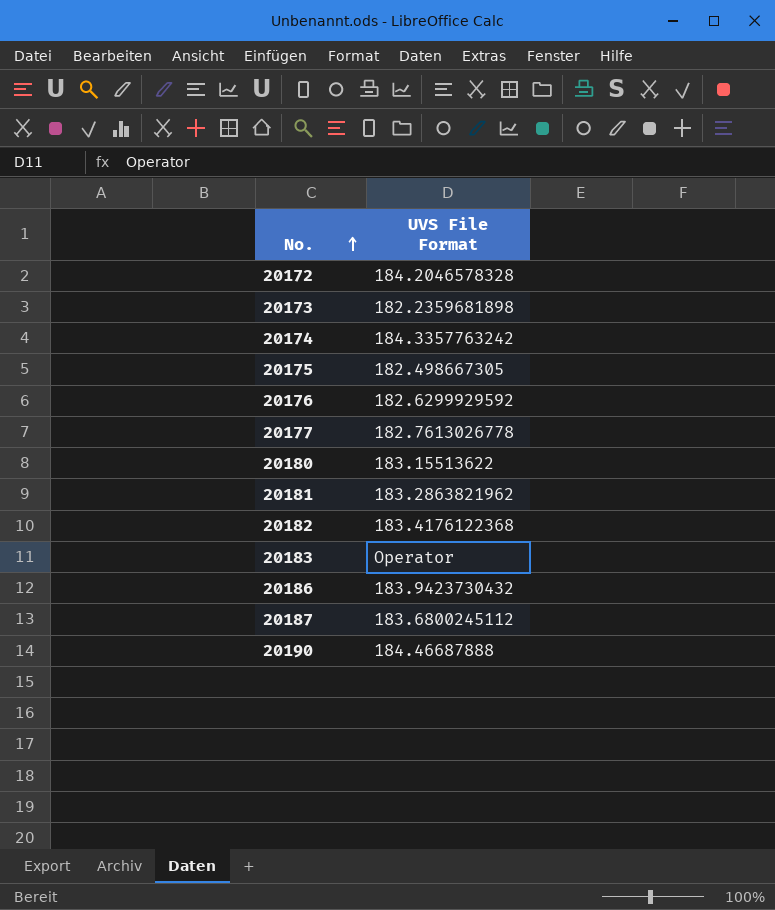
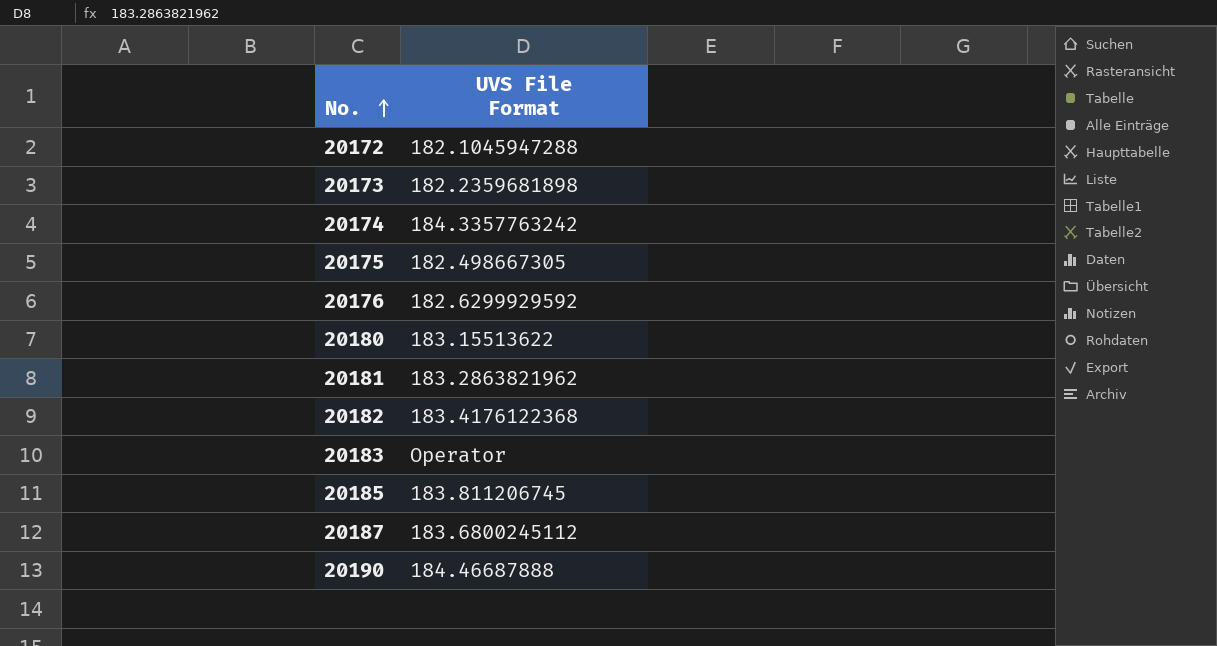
row 20177: 182.7613026778 -> none
row 20186: 183.9423730432 -> none
20172 | UVS File Format: 184.2046578328 -> 182.1045947288
row 20185: none -> 183.811206745

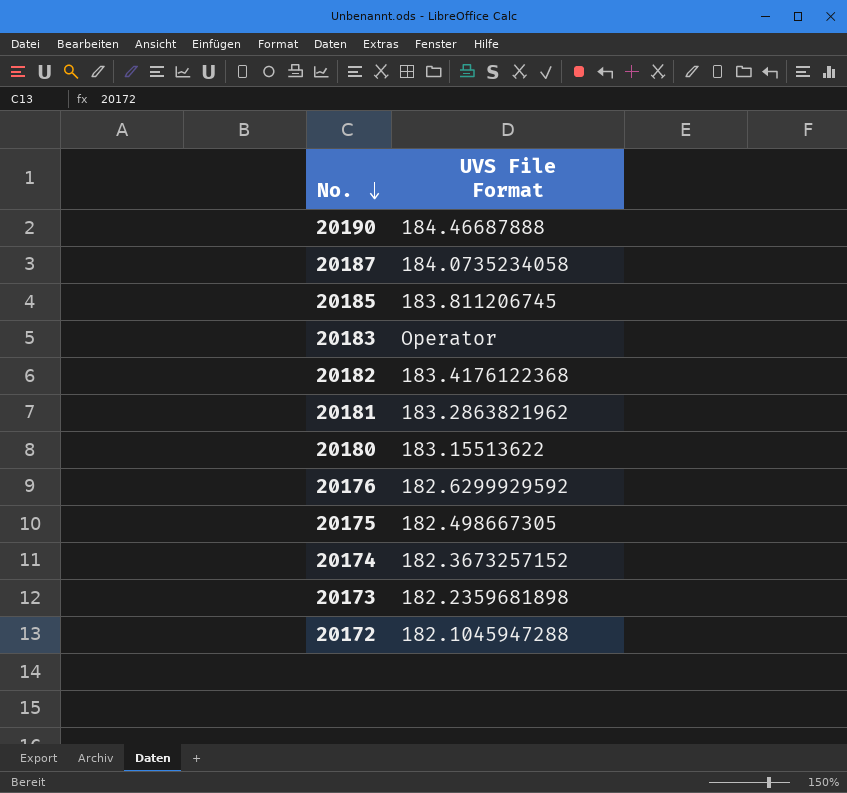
row order: No. ascending -> No. descending
20187 | UVS File Format: 183.6800245112 -> 184.0735234058
20174 | UVS File Format: 184.3357763242 -> 182.3673257152

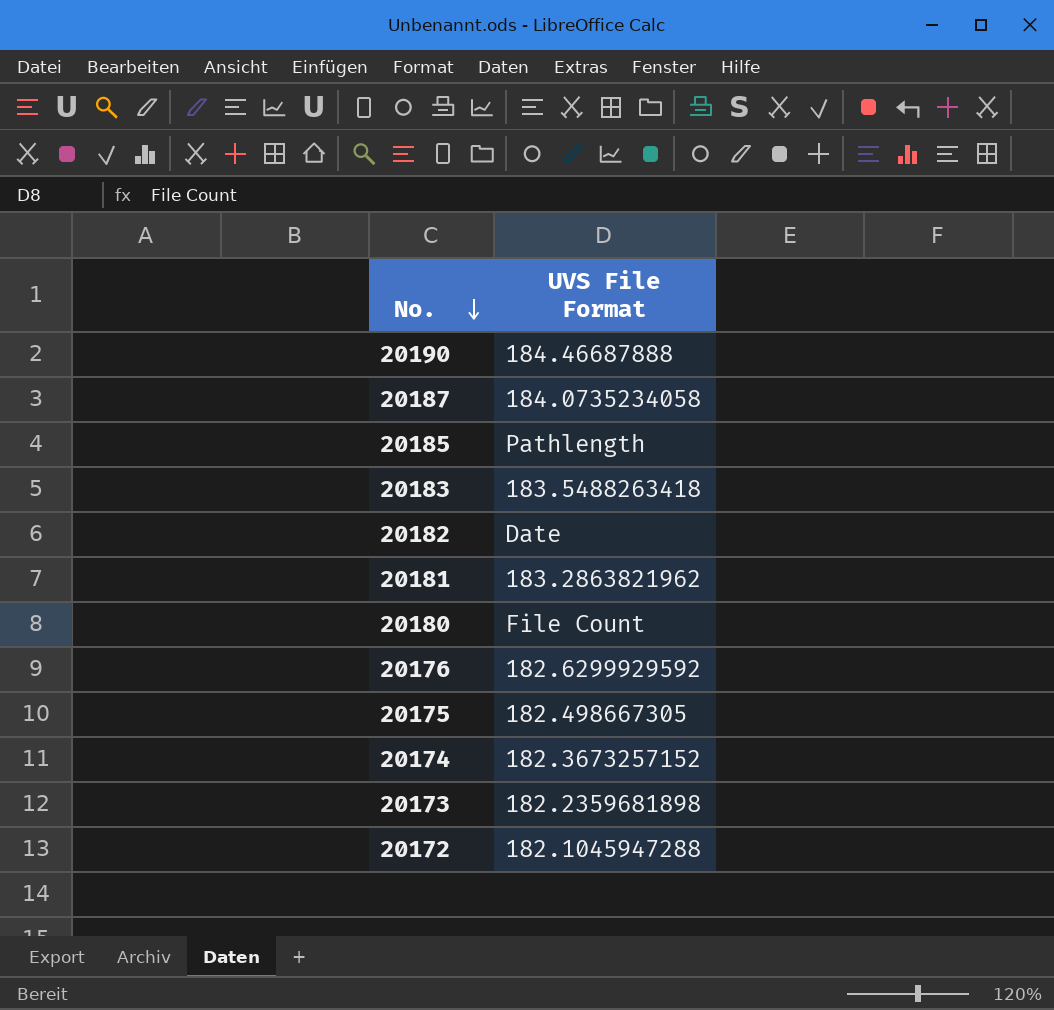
20185 | UVS File Format: 183.811206745 -> Pathlength
20183 | UVS File Format: Operator -> 183.5488263418
20182 | UVS File Format: 183.4176122368 -> Date
20180 | UVS File Format: 183.15513622 -> File Count

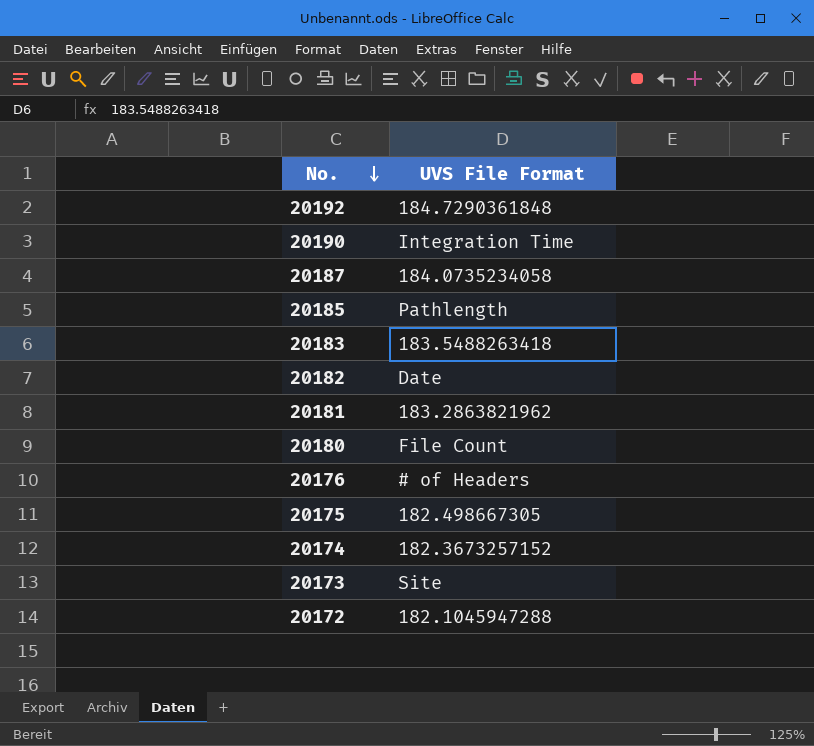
row 20192: none -> 184.7290361848
20190 | UVS File Format: 184.46687888 -> Integration Time
20176 | UVS File Format: 182.6299929592 -> # of Headers
20173 | UVS File Format: 182.2359681898 -> Site

